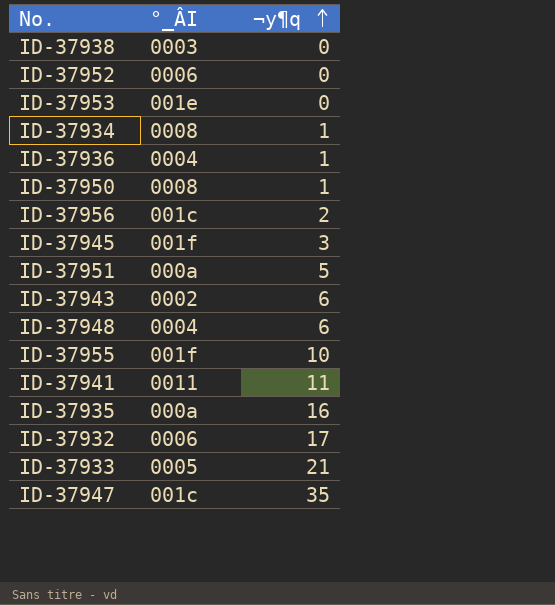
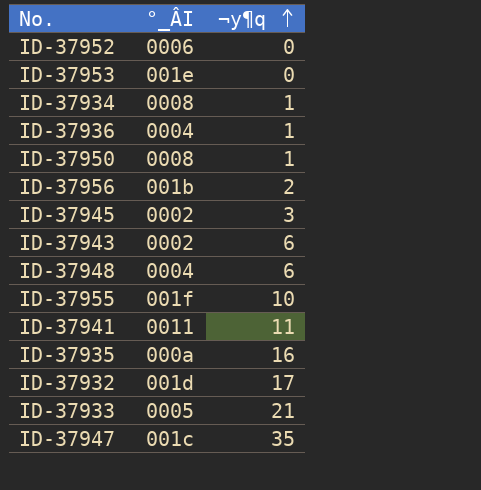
row ID-37938: 0003 | 0 -> none
row ID-37951: 000a | 5 -> none
ID-37956 | °_ÂI: 001c -> 001b
ID-37945 | °_ÂI: 001f -> 0002
ID-37932 | °_ÂI: 0006 -> 001d

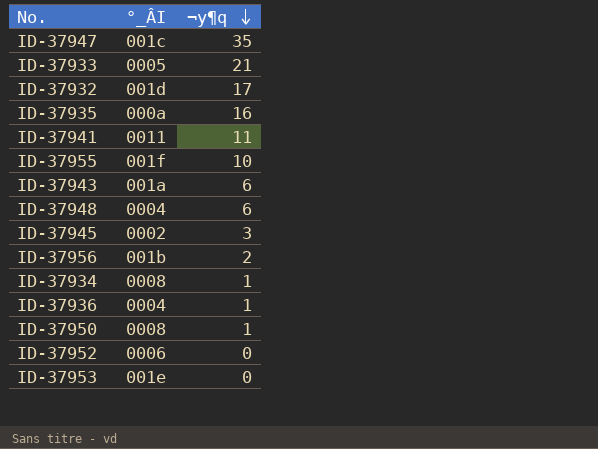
row order: ¬y¶q ascending -> ¬y¶q descending
ID-37943 | °_ÂI: 0002 -> 001a

